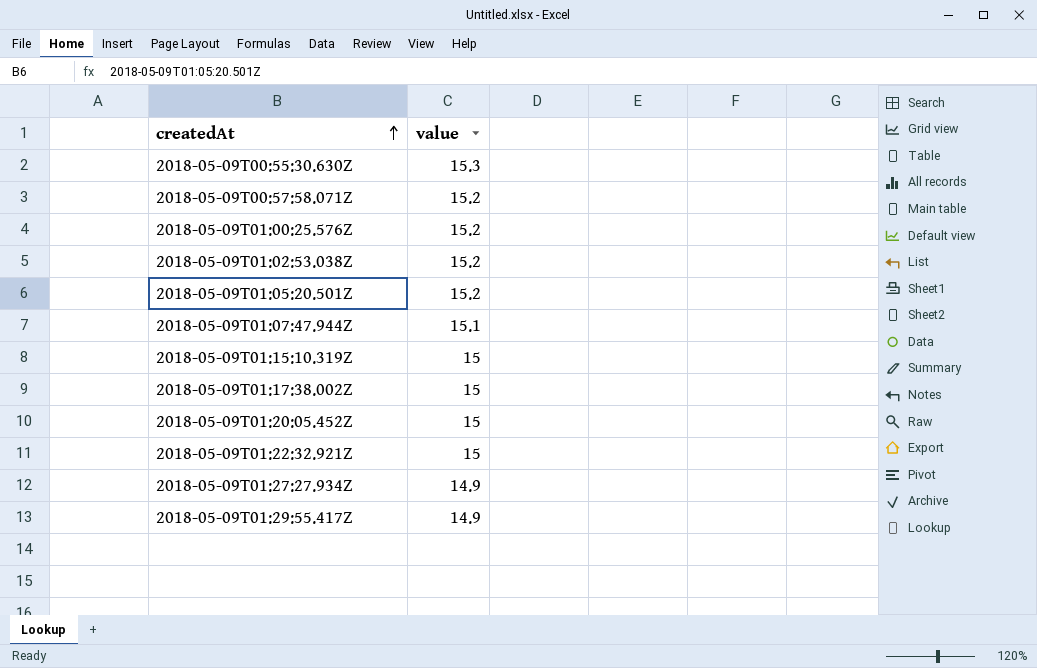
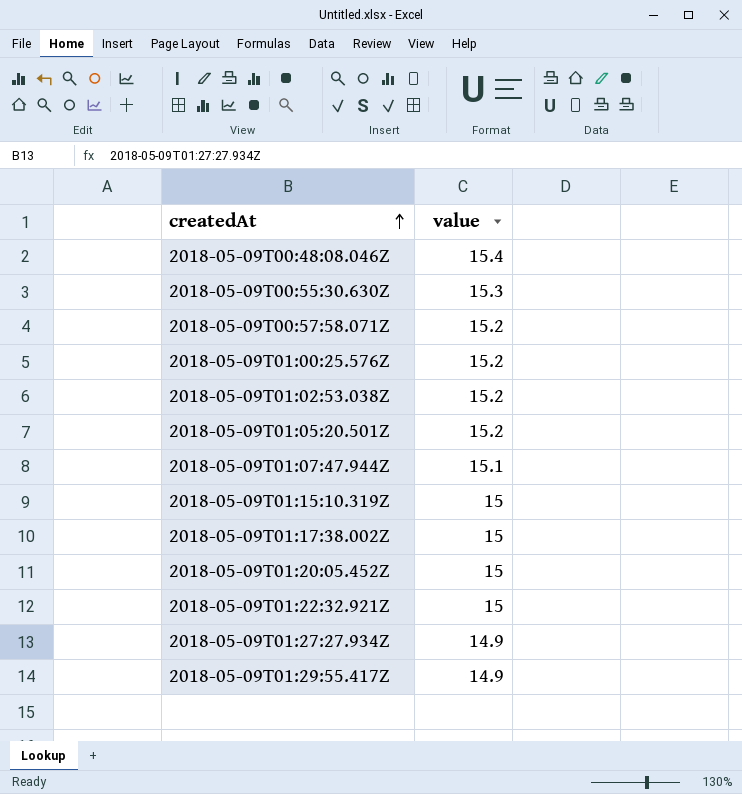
row 2018-05-09T00:48:08.046Z: none -> 15.4

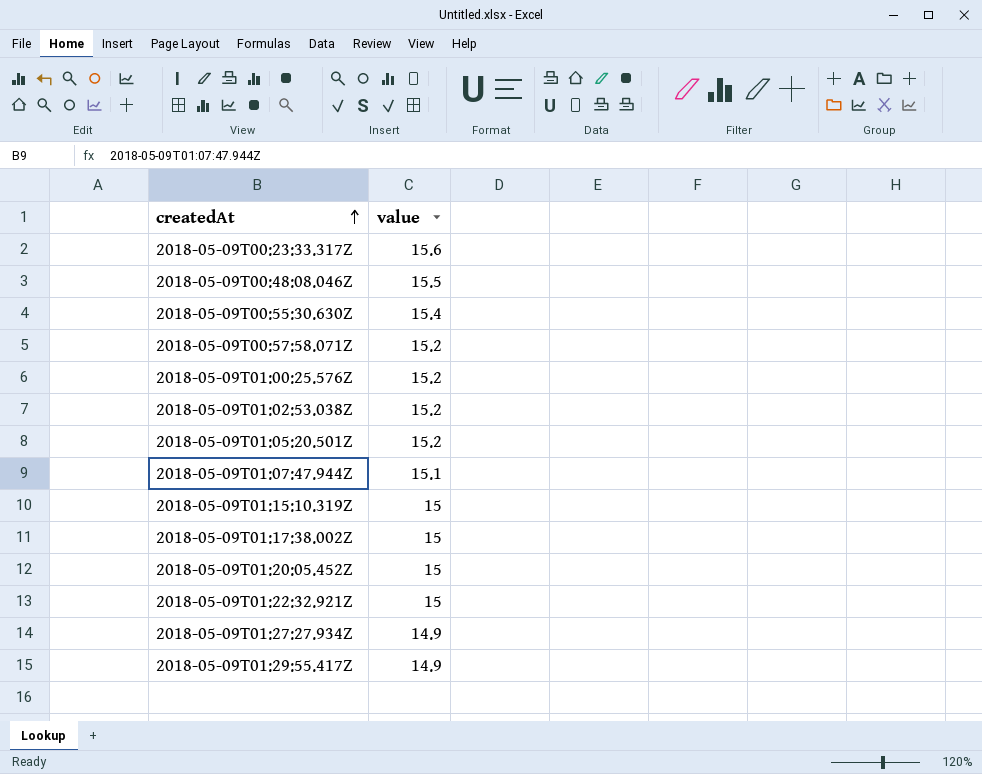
row 2018-05-09T00:23:33.317Z: none -> 15.6
2018-05-09T00:48:08.046Z | value: 15.4 -> 15.5
2018-05-09T00:55:30.630Z | value: 15.3 -> 15.4

